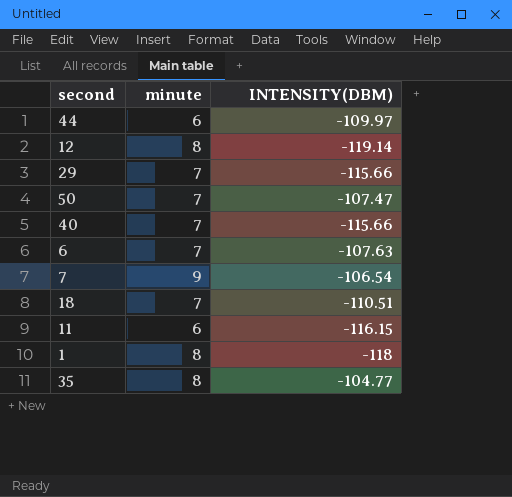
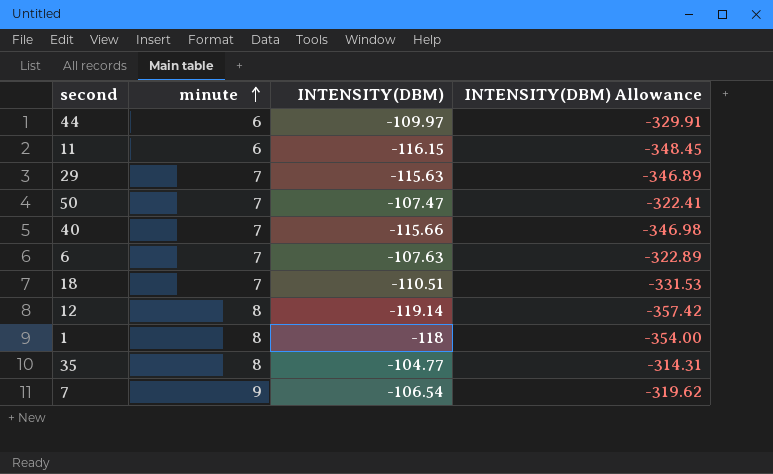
row order: none -> minute ascending
column INTENSITY(DBM) Allowance | formula: none -> [INTENSITY(DBM)] * 3
29 | INTENSITY(DBM): -115.66 -> -115.63

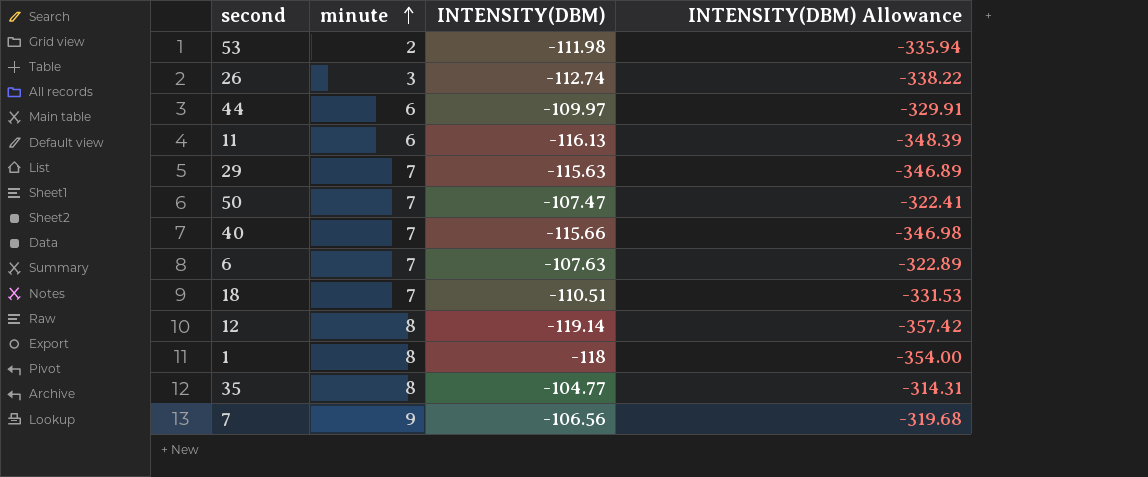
row 53: none -> 2 | -111.98 | -335.94
row 26: none -> 3 | -112.74 | -338.22
11 | INTENSITY(DBM): -116.15 -> -116.13
11 | INTENSITY(DBM) Allowance: -348.45 -> -348.39
7 | INTENSITY(DBM): -106.54 -> -106.56
7 | INTENSITY(DBM) Allowance: -319.62 -> -319.68

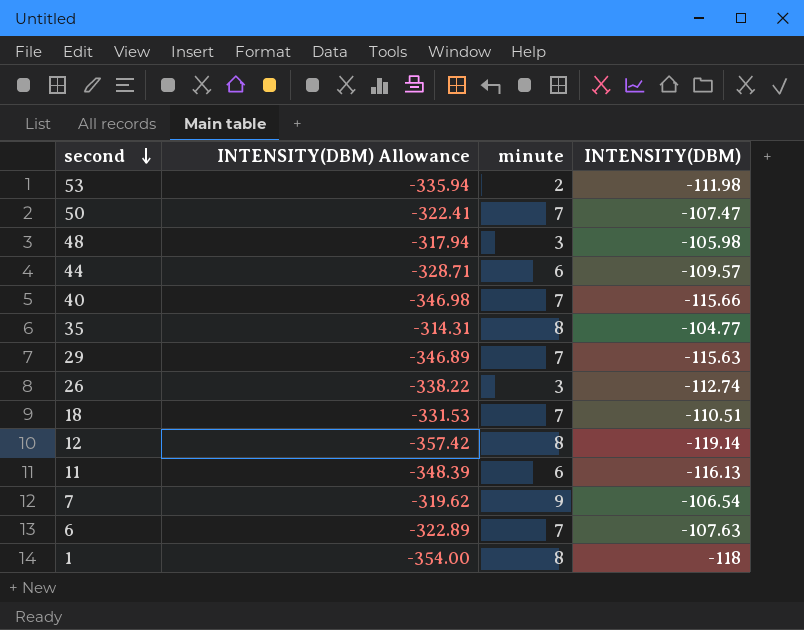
row order: minute ascending -> second descending
column INTENSITY(DBM) Allowance | position: 4 -> 2
row 48: none -> -317.94 | 3 | -105.98
44 | INTENSITY(DBM) Allowance: -329.91 -> -328.71
44 | INTENSITY(DBM): -109.97 -> -109.57
7 | INTENSITY(DBM) Allowance: -319.68 -> -319.62
7 | INTENSITY(DBM): -106.56 -> -106.54

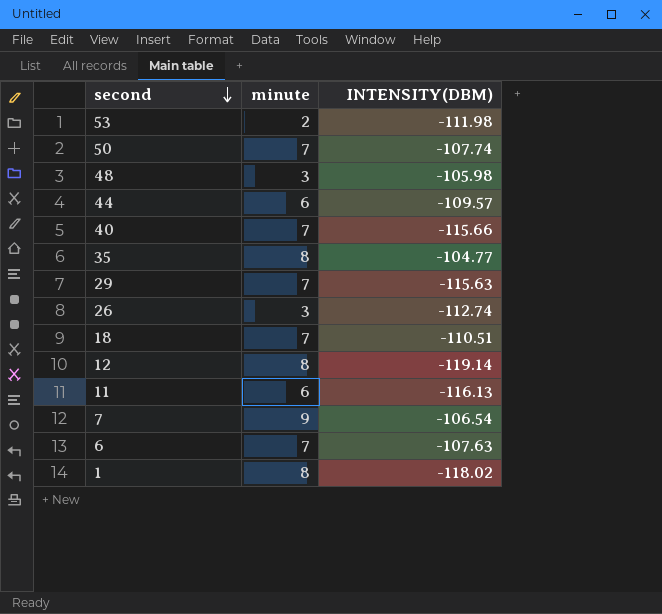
column INTENSITY(DBM) Allowance | formula: [INTENSITY(DBM)] * 3 -> none
50 | INTENSITY(DBM): -107.47 -> -107.74
1 | INTENSITY(DBM): -118 -> -118.02

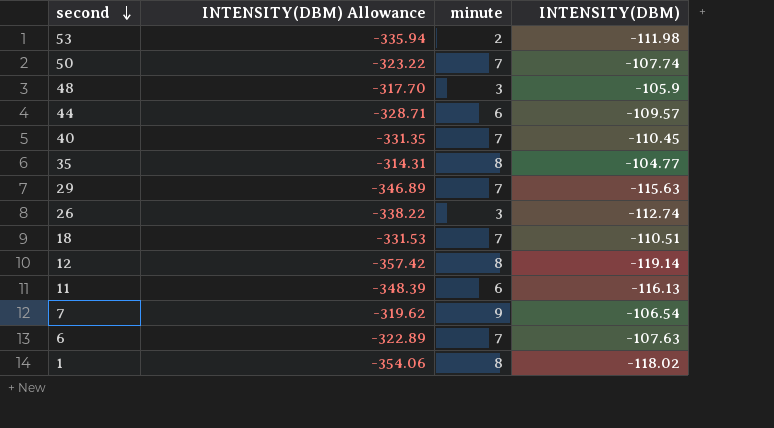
column INTENSITY(DBM) Allowance | formula: none -> [INTENSITY(DBM)] * 3
48 | INTENSITY(DBM): -105.98 -> -105.9
40 | INTENSITY(DBM): -115.66 -> -110.45

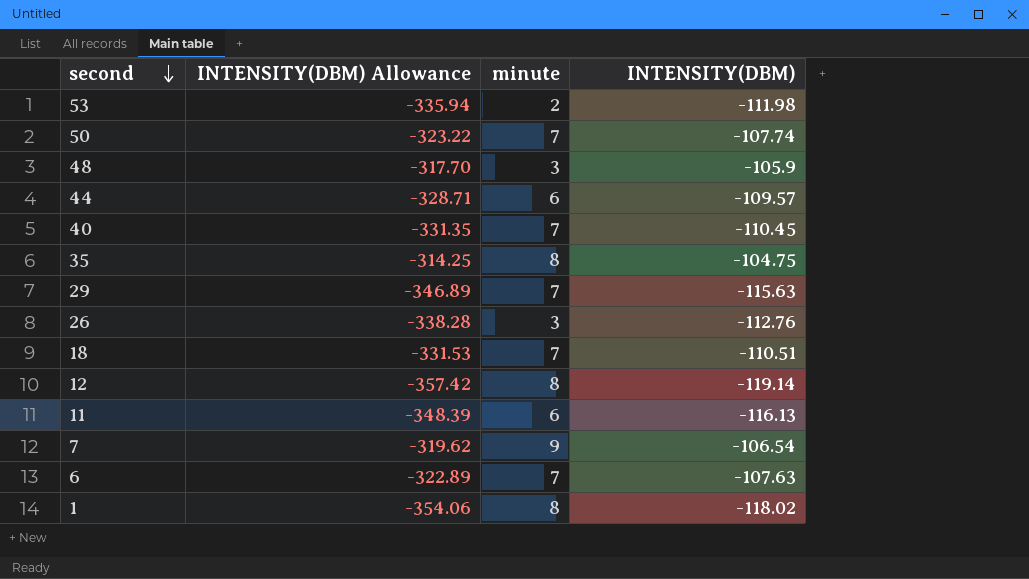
35 | INTENSITY(DBM) Allowance: -314.31 -> -314.25
35 | INTENSITY(DBM): -104.77 -> -104.75
26 | INTENSITY(DBM) Allowance: -338.22 -> -338.28
26 | INTENSITY(DBM): -112.74 -> -112.76

